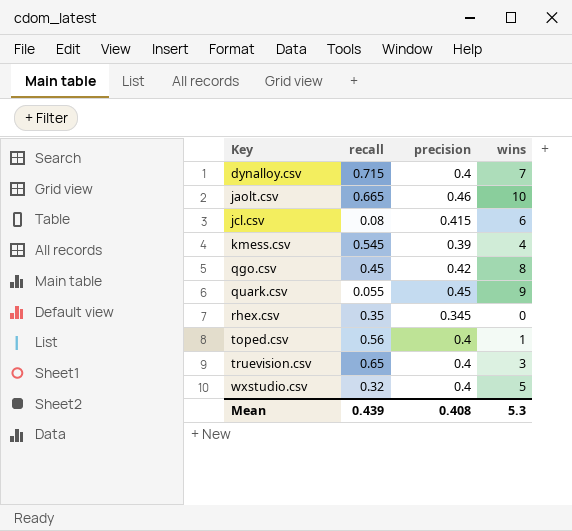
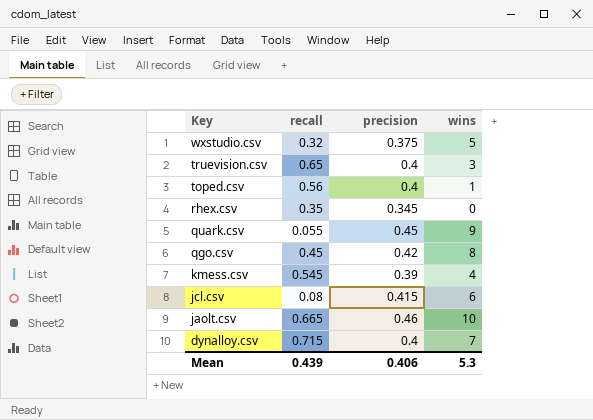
row order: Key ascending -> Key descending
wxstudio.csv | precision: 0.4 -> 0.375
Mean | precision: 0.408 -> 0.406

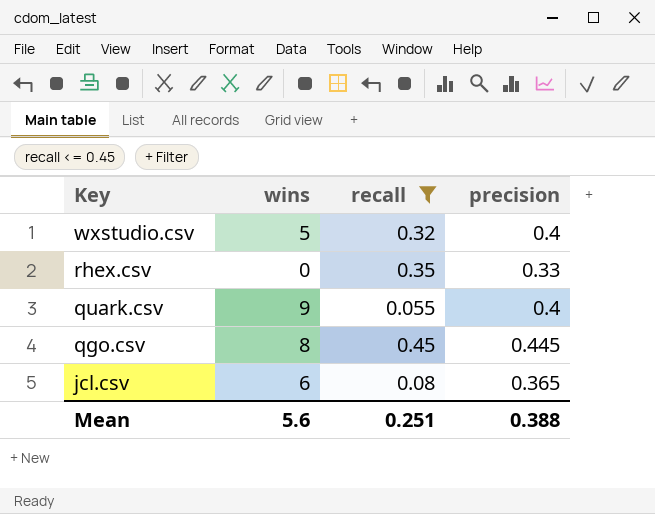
filter: none -> recall <= 0.45
column wins | position: 4 -> 2
wxstudio.csv | precision: 0.375 -> 0.4
rhex.csv | precision: 0.345 -> 0.33
quark.csv | precision: 0.45 -> 0.4
qgo.csv | precision: 0.42 -> 0.445
jcl.csv | precision: 0.415 -> 0.365
Mean | wins: 5.3 -> 5.6
Mean | recall: 0.439 -> 0.251
Mean | precision: 0.406 -> 0.388

